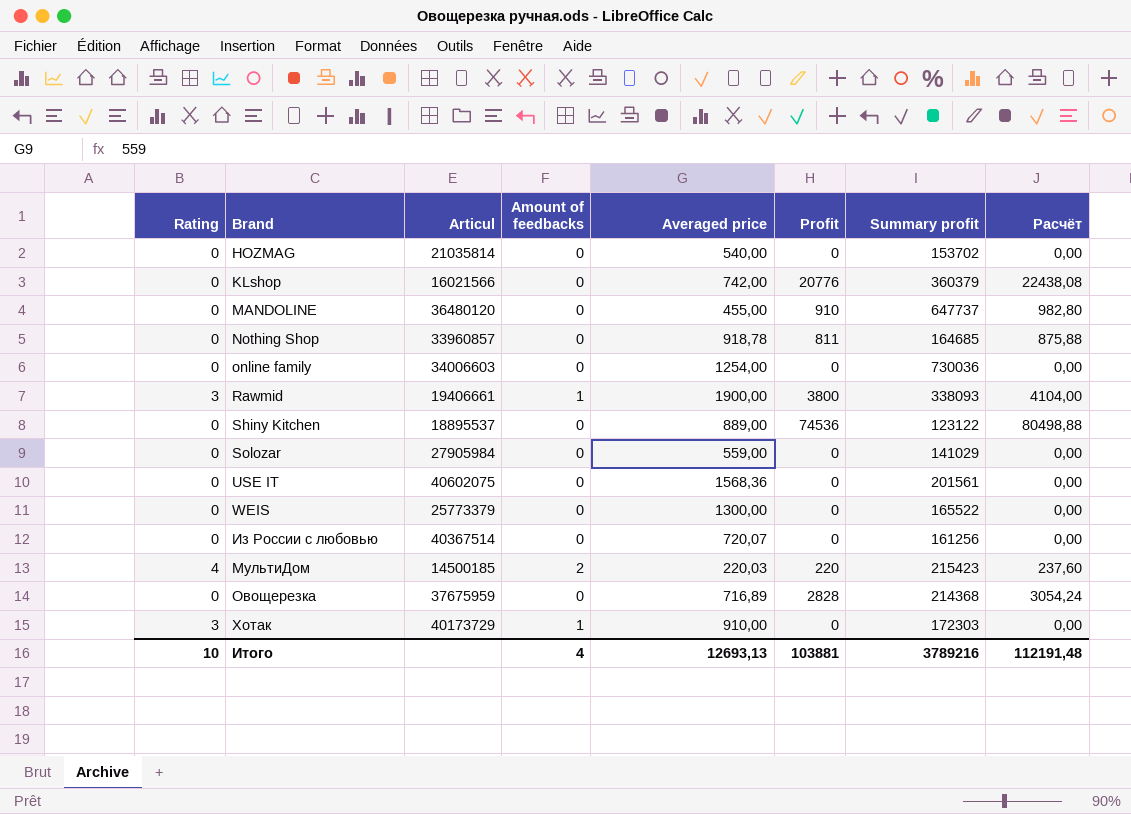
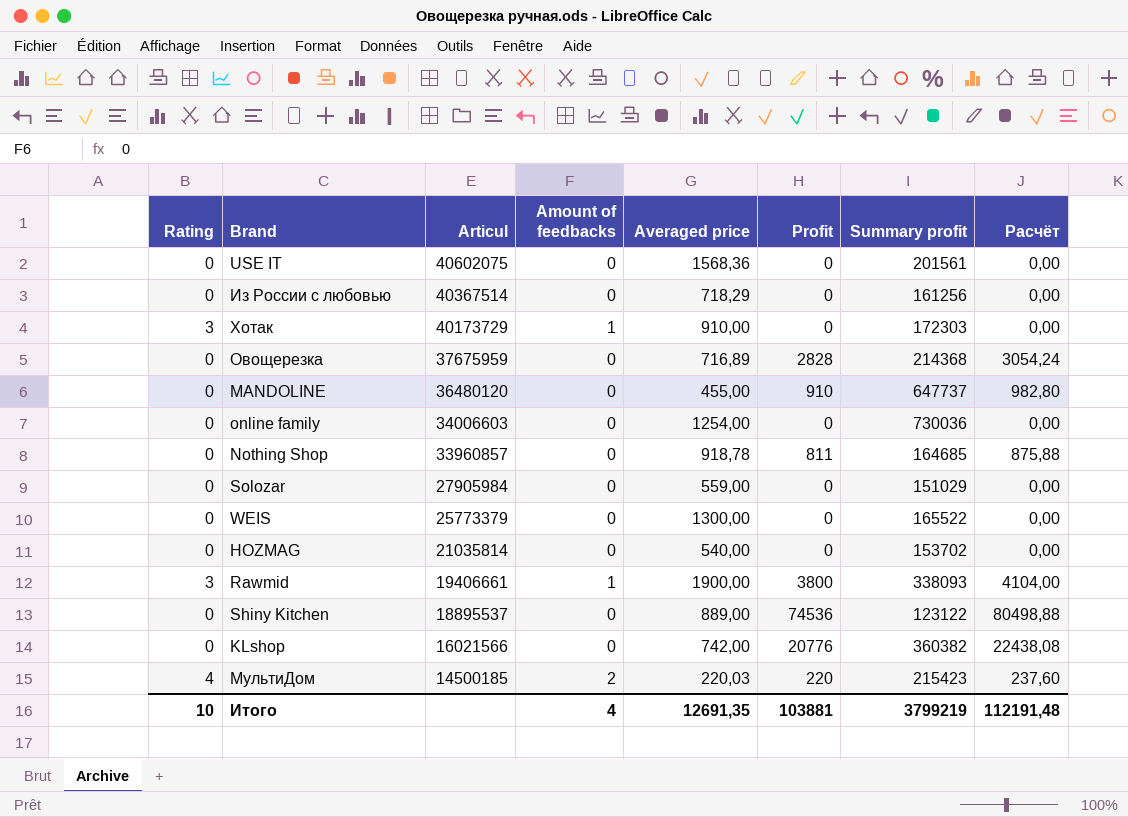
row order: Brand ascending -> Articul descending
Из России с любовью | Averaged price: 720,07 -> 718,29
Solozar | Summary profit: 141029 -> 151029
KLshop | Summary profit: 360379 -> 360382
Итого | Averaged price: 12693,13 -> 12691,35
Итого | Summary profit: 3789216 -> 3799219

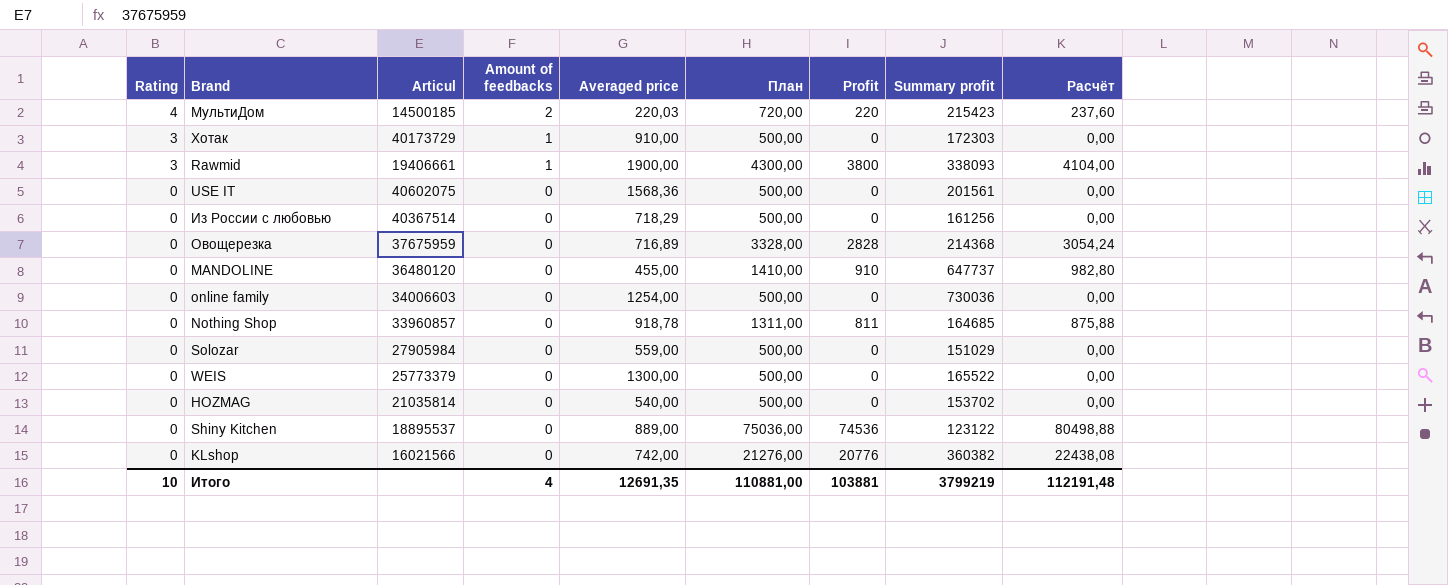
row order: Articul descending -> Rating descending
column План | formula: none -> [Profit] + 500

